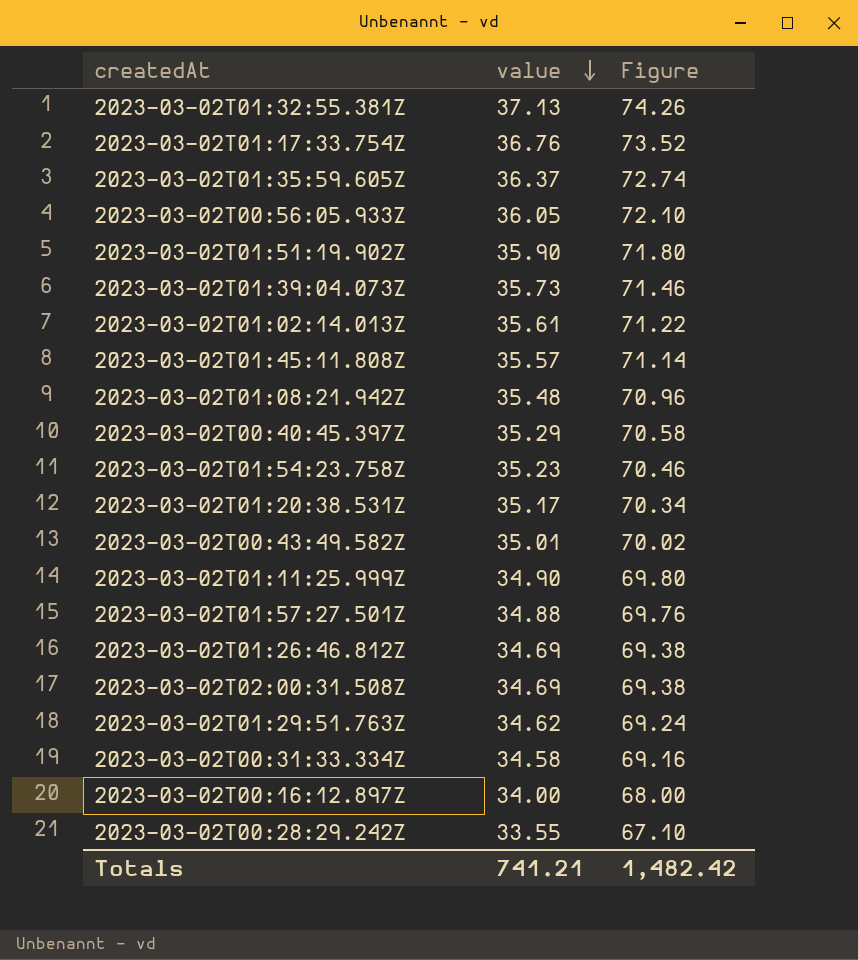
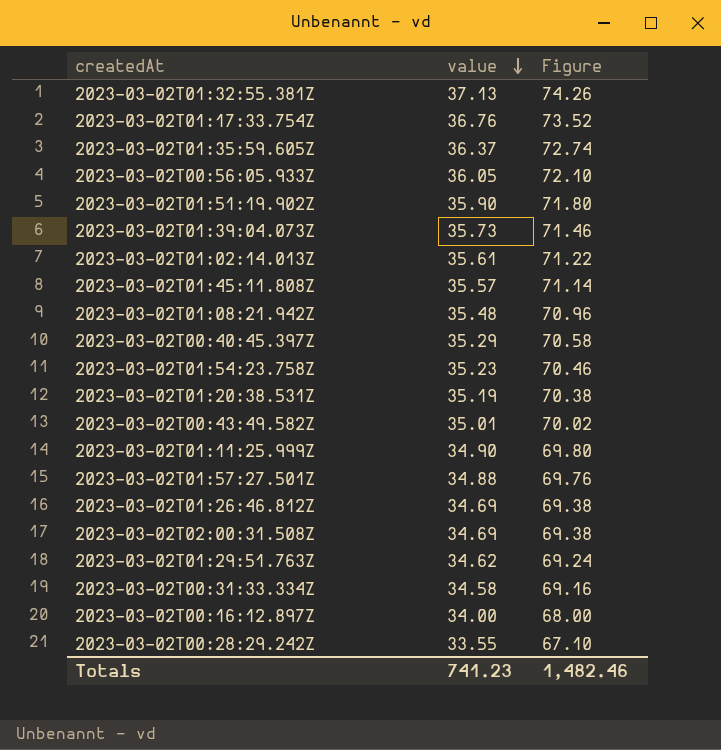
2023-03-02T01:20:38.531Z | value: 35.17 -> 35.19
2023-03-02T01:20:38.531Z | Figure: 70.34 -> 70.38
Totals | value: 741.21 -> 741.23
Totals | Figure: 1,482.42 -> 1,482.46

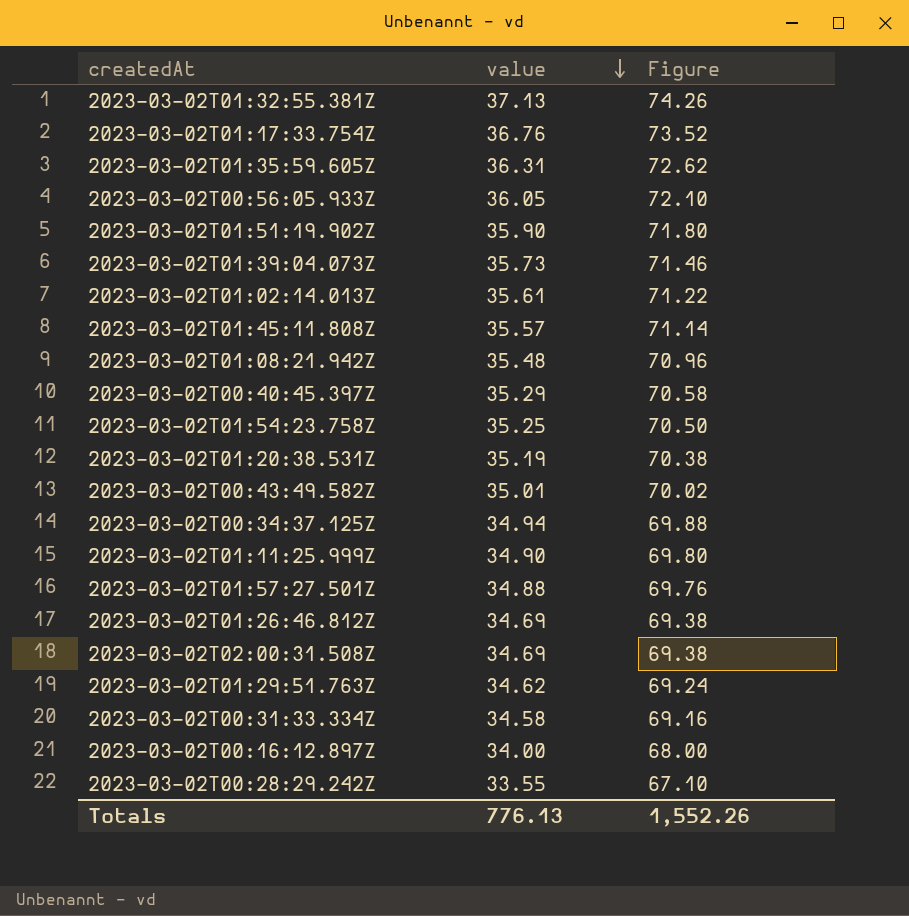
2023-03-02T01:35:59.605Z | value: 36.37 -> 36.31
2023-03-02T01:35:59.605Z | Figure: 72.74 -> 72.62
2023-03-02T01:54:23.758Z | value: 35.23 -> 35.25
2023-03-02T01:54:23.758Z | Figure: 70.46 -> 70.50
row 2023-03-02T00:34:37.125Z: none -> 34.94 | 69.88
Totals | value: 741.23 -> 776.13
Totals | Figure: 1,482.46 -> 1,552.26

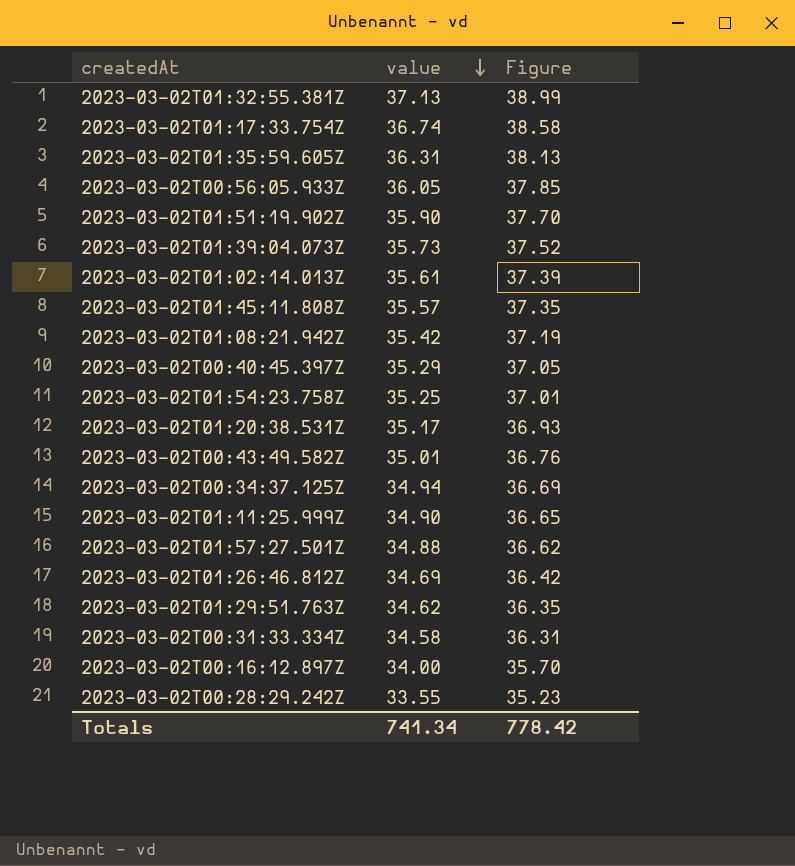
column Figure | formula: [value] * 2 -> [value] * 1.05
row 2023-03-02T02:00:31.508Z: 34.69 | 69.38 -> none
2023-03-02T01:17:33.754Z | value: 36.76 -> 36.74
2023-03-02T01:08:21.942Z | value: 35.48 -> 35.42
2023-03-02T01:20:38.531Z | value: 35.19 -> 35.17
Totals | value: 776.13 -> 741.34
Totals | Figure: 1,552.26 -> 778.42

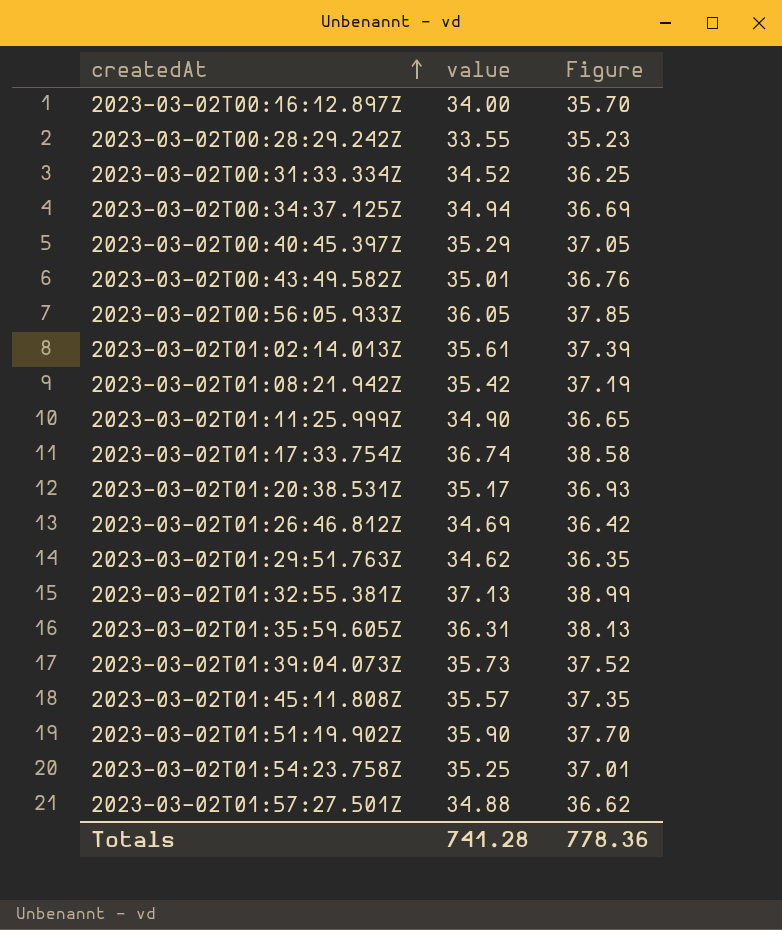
row order: value descending -> createdAt ascending
2023-03-02T00:31:33.334Z | value: 34.58 -> 34.52
2023-03-02T00:31:33.334Z | Figure: 36.31 -> 36.25
Totals | value: 741.34 -> 741.28
Totals | Figure: 778.42 -> 778.36

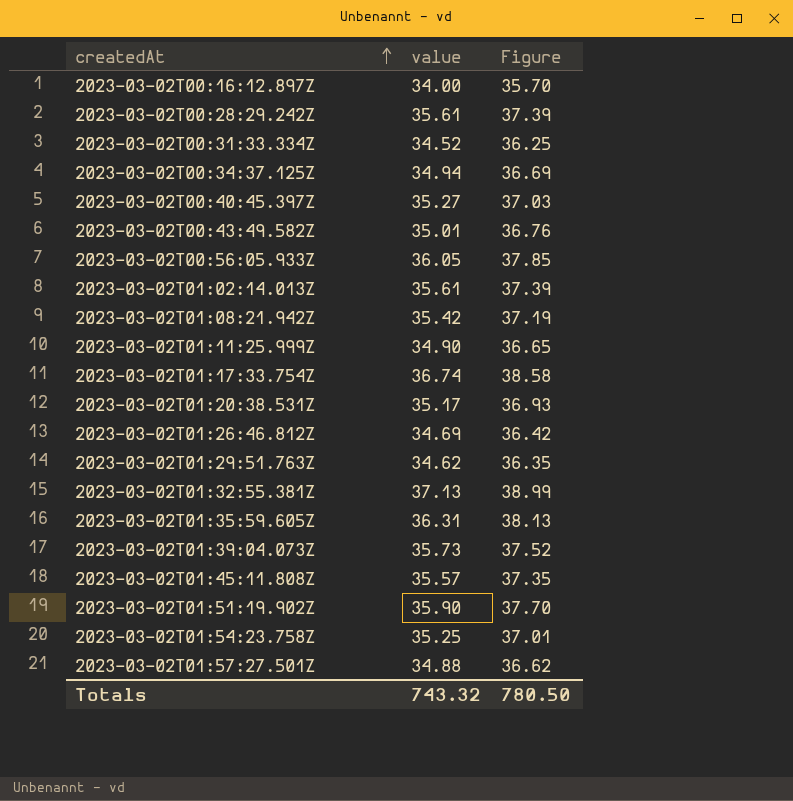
2023-03-02T00:28:29.242Z | value: 33.55 -> 35.61
2023-03-02T00:28:29.242Z | Figure: 35.23 -> 37.39
2023-03-02T00:40:45.397Z | value: 35.29 -> 35.27
2023-03-02T00:40:45.397Z | Figure: 37.05 -> 37.03
Totals | value: 741.28 -> 743.32
Totals | Figure: 778.36 -> 780.50

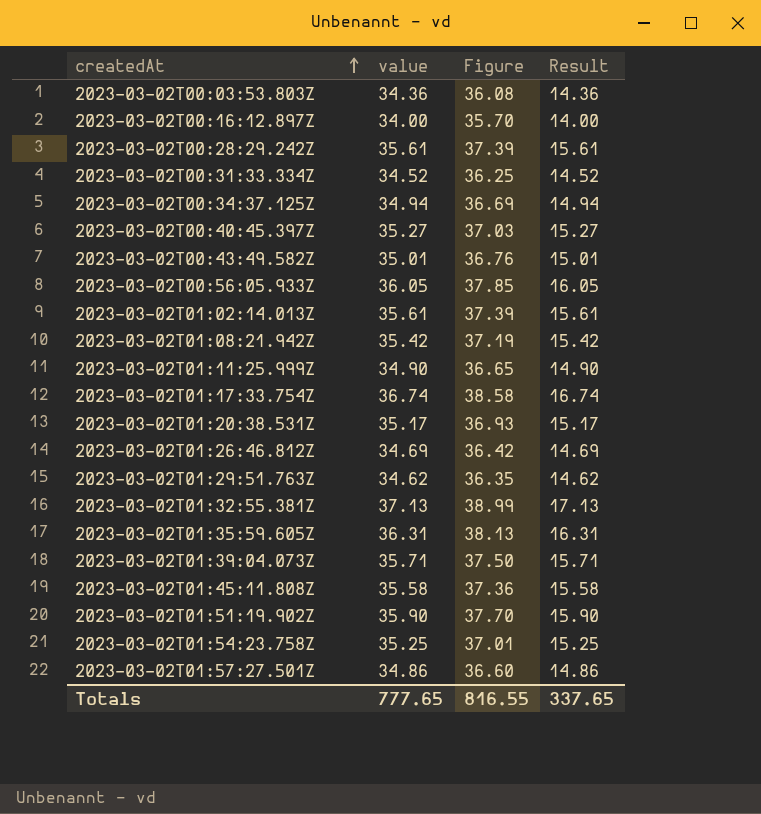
column Result | formula: none -> [value] - 20
row 2023-03-02T00:03:53.803Z: none -> 34.36 | 36.08 | 14.36
2023-03-02T01:39:04.073Z | value: 35.73 -> 35.71
2023-03-02T01:39:04.073Z | Figure: 37.52 -> 37.50
2023-03-02T01:45:11.808Z | value: 35.57 -> 35.58
2023-03-02T01:45:11.808Z | Figure: 37.35 -> 37.36
2023-03-02T01:57:27.501Z | value: 34.88 -> 34.86
2023-03-02T01:57:27.501Z | Figure: 36.62 -> 36.60
Totals | value: 743.32 -> 777.65
Totals | Figure: 780.50 -> 816.55

